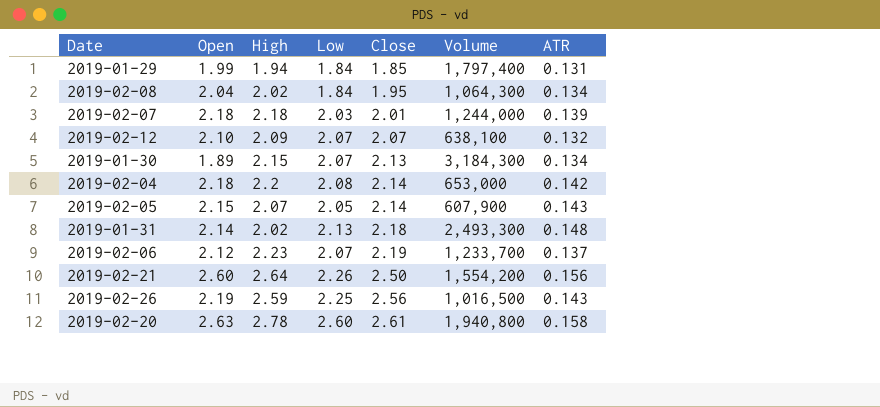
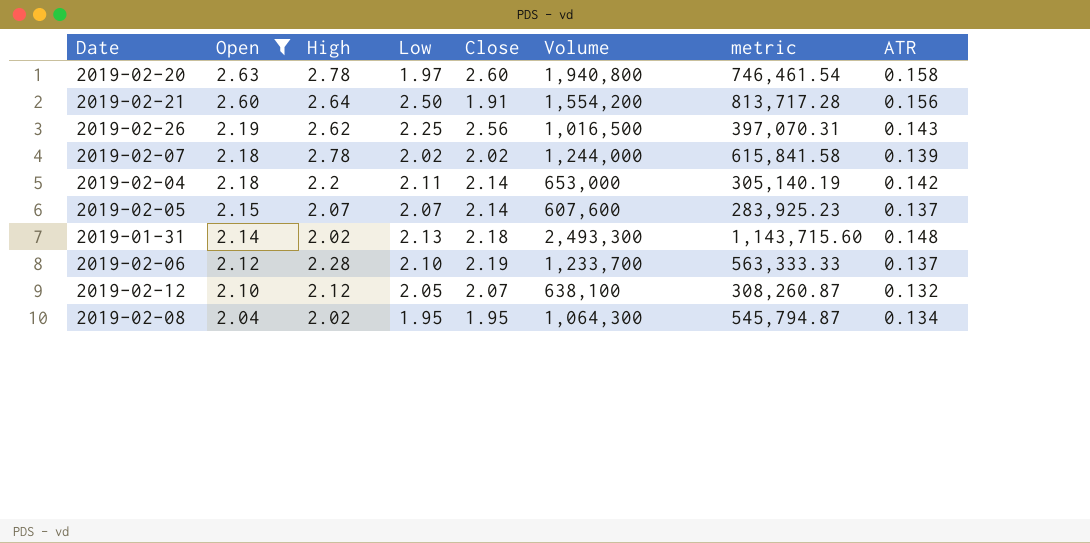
filter: none -> Open >= 2.04
row order: Close ascending -> Open descending
column metric | formula: none -> [Volume] / [Close]
2019-02-20 | Low: 2.60 -> 1.97
2019-02-20 | Close: 2.61 -> 2.60
2019-02-21 | Low: 2.26 -> 2.50
2019-02-21 | Close: 2.50 -> 1.91
2019-02-26 | High: 2.59 -> 2.62
2019-02-07 | High: 2.18 -> 2.78
2019-02-07 | Low: 2.03 -> 2.02
2019-02-07 | Close: 2.01 -> 2.02
2019-02-04 | Low: 2.08 -> 2.11
2019-02-05 | Low: 2.05 -> 2.07
2019-02-05 | Volume: 607,900 -> 607,600
2019-02-05 | ATR: 0.143 -> 0.137
2019-02-06 | High: 2.23 -> 2.28
2019-02-06 | Low: 2.07 -> 2.10
2019-02-12 | High: 2.09 -> 2.12
2019-02-12 | Low: 2.07 -> 2.05
2019-02-08 | Low: 1.84 -> 1.95

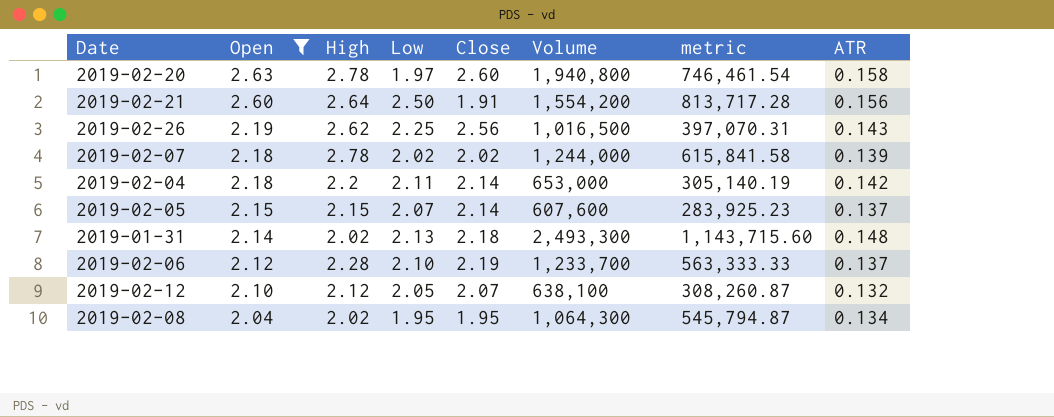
2019-02-05 | High: 2.07 -> 2.15

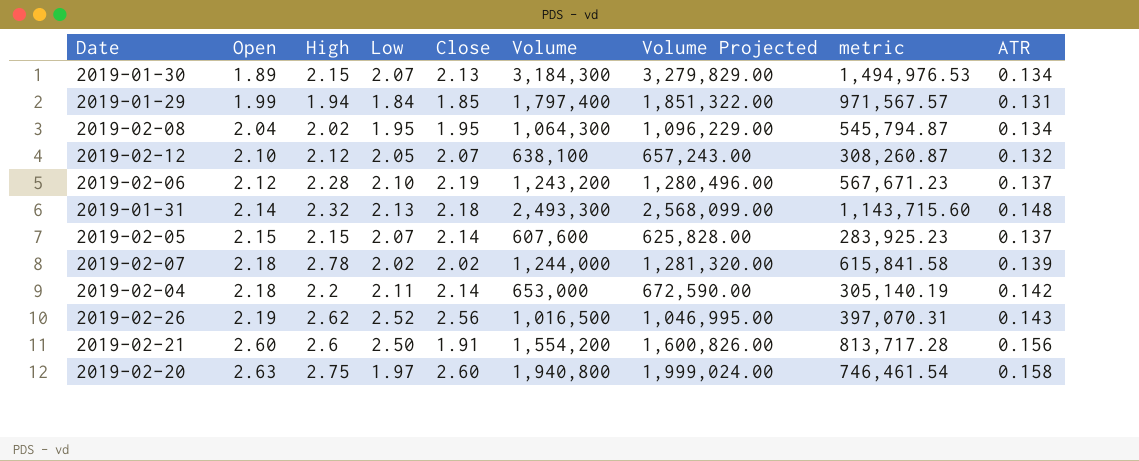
filter: Open >= 2.04 -> none
row order: Open descending -> Open ascending
column Volume Projected | formula: none -> [Volume] * 1.03
2019-02-06 | Volume: 1,233,700 -> 1,243,200
2019-02-06 | metric: 563,333.33 -> 567,671.23
2019-01-31 | High: 2.02 -> 2.32
2019-02-26 | Low: 2.25 -> 2.52
2019-02-21 | High: 2.64 -> 2.6
2019-02-20 | High: 2.78 -> 2.75

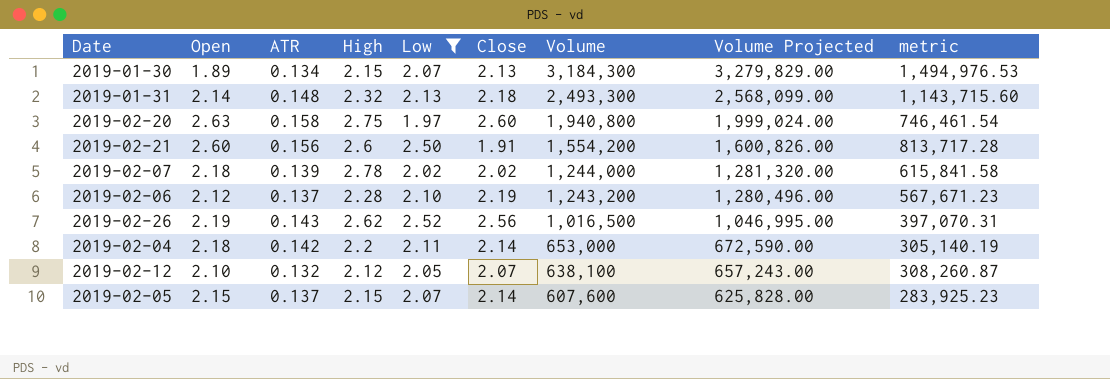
filter: none -> Low >= 1.97
row order: Open ascending -> Volume descending
column ATR | position: 9 -> 3

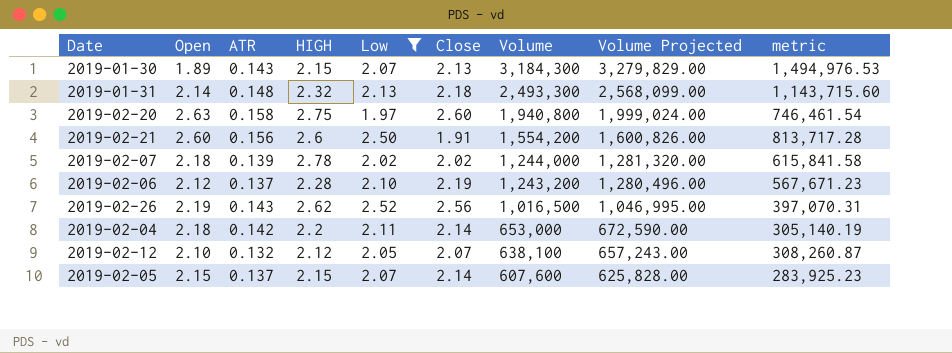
column name: High -> HIGH
2019-01-30 | ATR: 0.134 -> 0.143

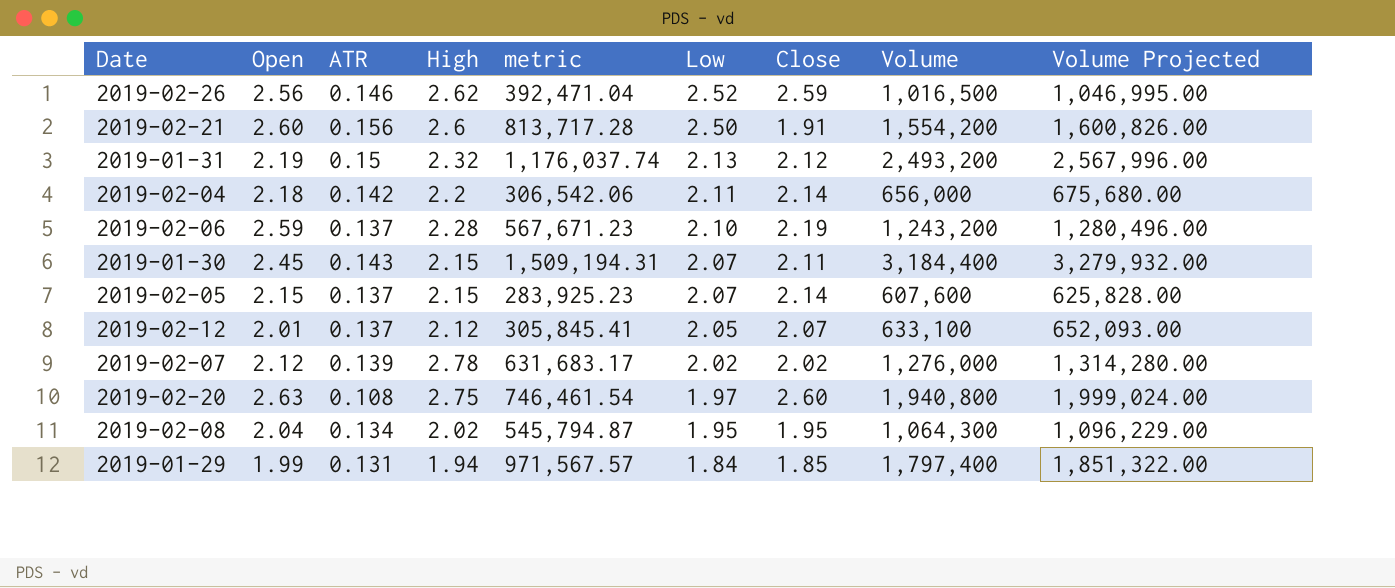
filter: Low >= 1.97 -> none
row order: Volume descending -> Low descending
column name: HIGH -> High
column metric | position: 9 -> 5
2019-02-26 | Open: 2.19 -> 2.56
2019-02-26 | ATR: 0.143 -> 0.146
2019-02-26 | metric: 397,070.31 -> 392,471.04
2019-02-26 | Close: 2.56 -> 2.59
2019-01-31 | Open: 2.14 -> 2.19
2019-01-31 | ATR: 0.148 -> 0.15
2019-01-31 | metric: 1,143,715.60 -> 1,176,037.74
2019-01-31 | Close: 2.18 -> 2.12
2019-01-31 | Volume: 2,493,300 -> 2,493,200
2019-01-31 | Volume Projected: 2,568,099.00 -> 2,567,996.00
2019-02-04 | metric: 305,140.19 -> 306,542.06
2019-02-04 | Volume: 653,000 -> 656,000
2019-02-04 | Volume Projected: 672,590.00 -> 675,680.00
2019-02-06 | Open: 2.12 -> 2.59
2019-01-30 | Open: 1.89 -> 2.45
2019-01-30 | metric: 1,494,976.53 -> 1,509,194.31
2019-01-30 | Close: 2.13 -> 2.11
2019-01-30 | Volume: 3,184,300 -> 3,184,400
2019-01-30 | Volume Projected: 3,279,829.00 -> 3,279,932.00
2019-02-12 | Open: 2.10 -> 2.01
2019-02-12 | ATR: 0.132 -> 0.137
2019-02-12 | metric: 308,260.87 -> 305,845.41
2019-02-12 | Volume: 638,100 -> 633,100
2019-02-12 | Volume Projected: 657,243.00 -> 652,093.00
2019-02-07 | Open: 2.18 -> 2.12
2019-02-07 | metric: 615,841.58 -> 631,683.17
2019-02-07 | Volume: 1,244,000 -> 1,276,000
2019-02-07 | Volume Projected: 1,281,320.00 -> 1,314,280.00
2019-02-20 | ATR: 0.158 -> 0.108

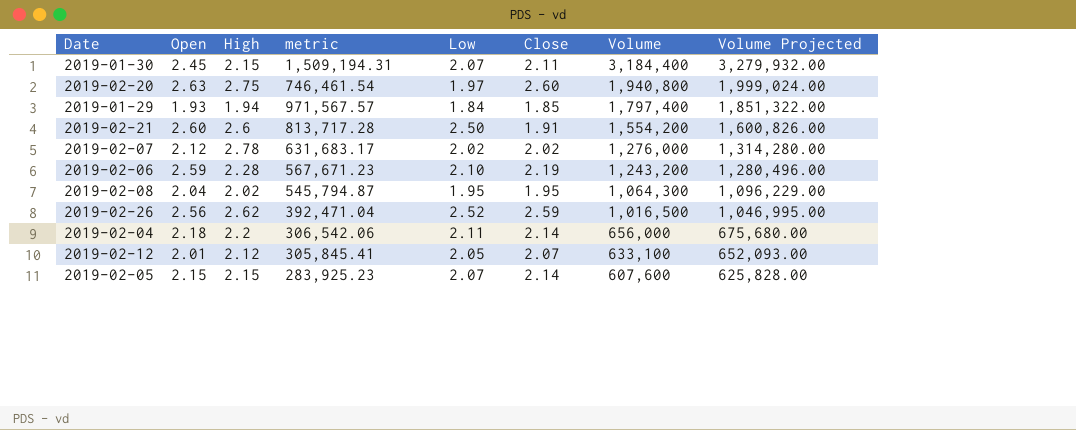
row order: Low descending -> Volume descending
column ATR | position: 3 -> none
row 2019-01-31: 2.19 | 0.15 | 2.32 | 1,176,037.74 | 2.13 | 2.12 | 2,493,200 | 2,567,996.00 -> none
2019-01-29 | Open: 1.99 -> 1.93

